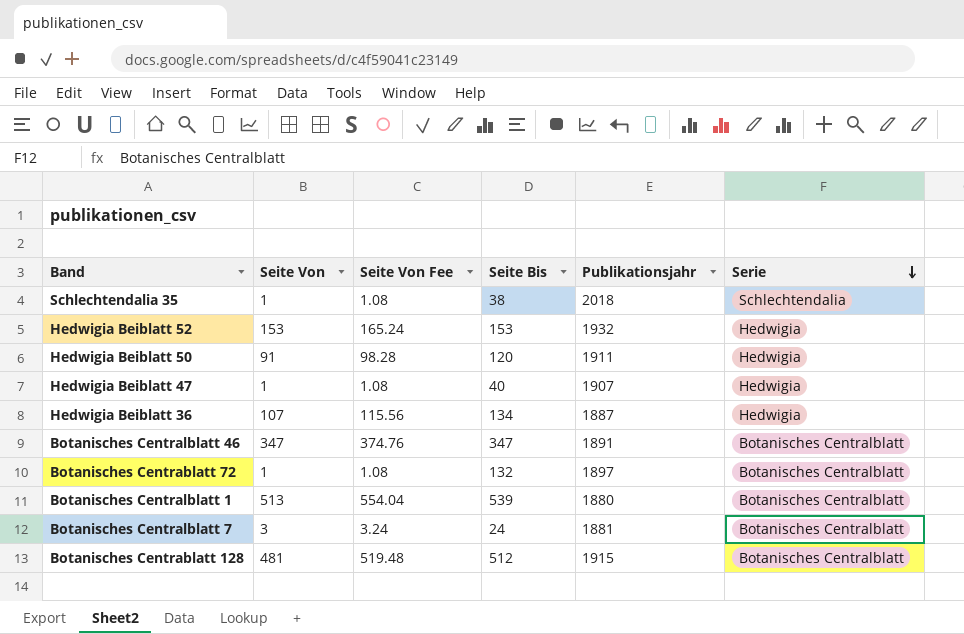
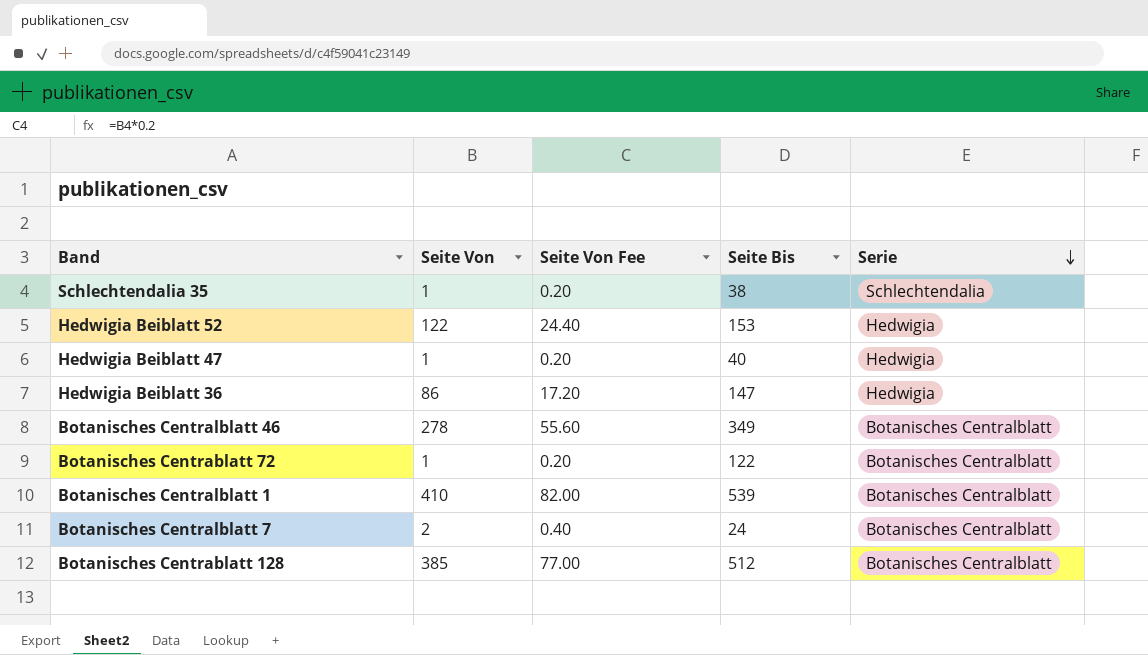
column Publikationsjahr | position: 5 -> none
column Seite Von Fee | formula: [Seite Von] * 1.08 -> [Seite Von] * 0.2
row Hedwigia Beiblatt 50: 91 | 98.28 | 120 | 1911 | Hedwigia -> none
Hedwigia Beiblatt 52 | Seite Von: 153 -> 122
Hedwigia Beiblatt 36 | Seite Von: 107 -> 86
Hedwigia Beiblatt 36 | Seite Bis: 134 -> 147
Botanisches Centralblatt 46 | Seite Von: 347 -> 278
Botanisches Centralblatt 46 | Seite Bis: 347 -> 349
Botanisches Centrablatt 72 | Seite Bis: 132 -> 122
Botanisches Centralblatt 1 | Seite Von: 513 -> 410
Botanisches Centralblatt 7 | Seite Von: 3 -> 2
Botanisches Centrablatt 128 | Seite Von: 481 -> 385

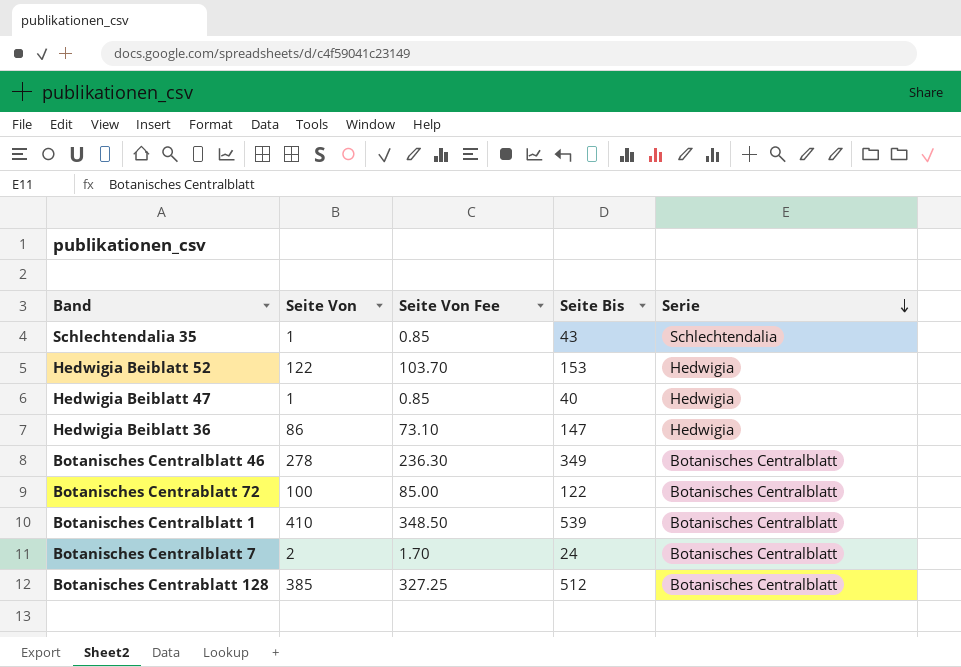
column Seite Von Fee | formula: [Seite Von] * 0.2 -> [Seite Von] * 0.85
Schlechtendalia 35 | Seite Bis: 38 -> 43
Botanisches Centrablatt 72 | Seite Von: 1 -> 100

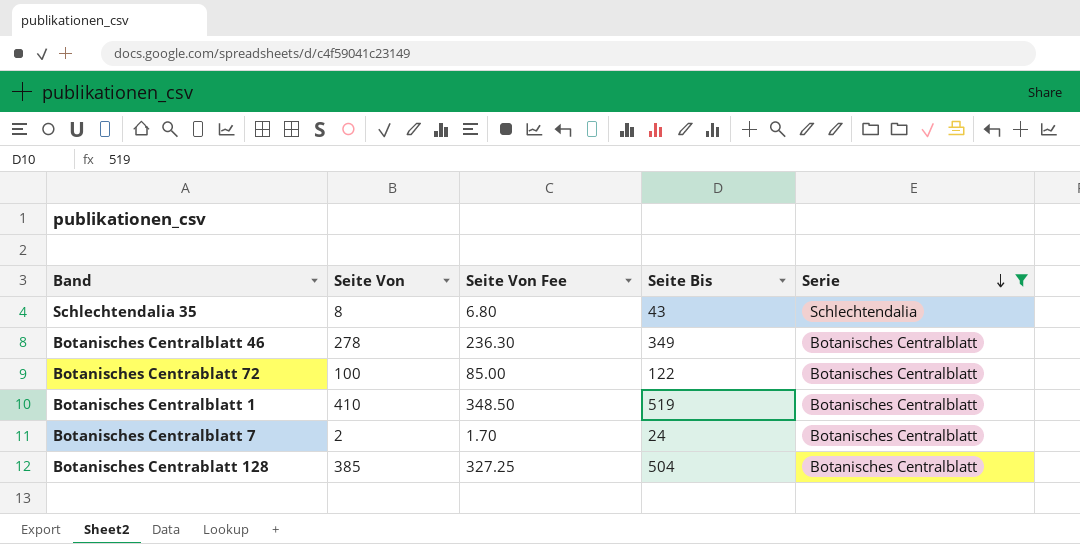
filter: none -> Serie != Hedwigia
Schlechtendalia 35 | Seite Von: 1 -> 8
Schlechtendalia 35 | Seite Von Fee: 0.85 -> 6.80
Botanisches Centralblatt 1 | Seite Bis: 539 -> 519
Botanisches Centrablatt 128 | Seite Bis: 512 -> 504

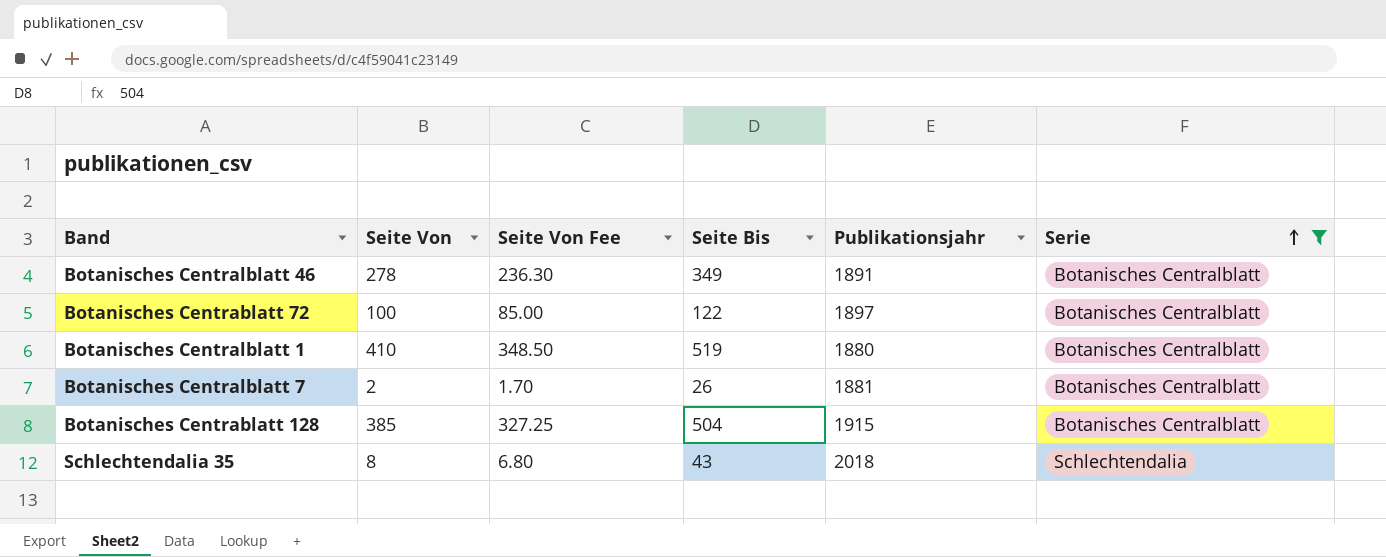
row order: Serie descending -> Serie ascending
column Publikationsjahr | position: none -> 5
Botanisches Centralblatt 7 | Seite Bis: 24 -> 26

